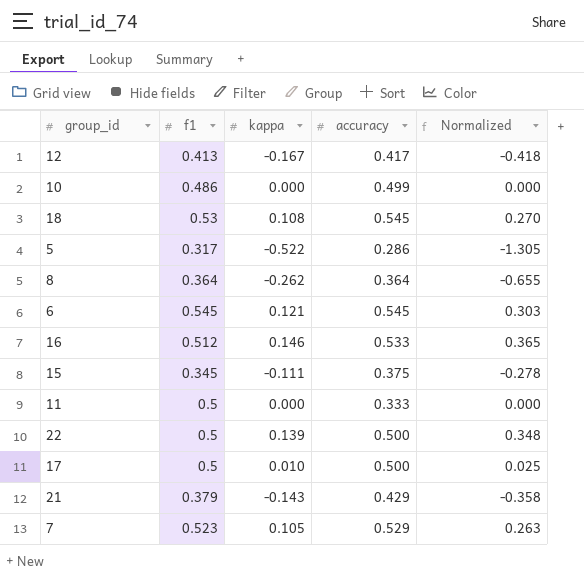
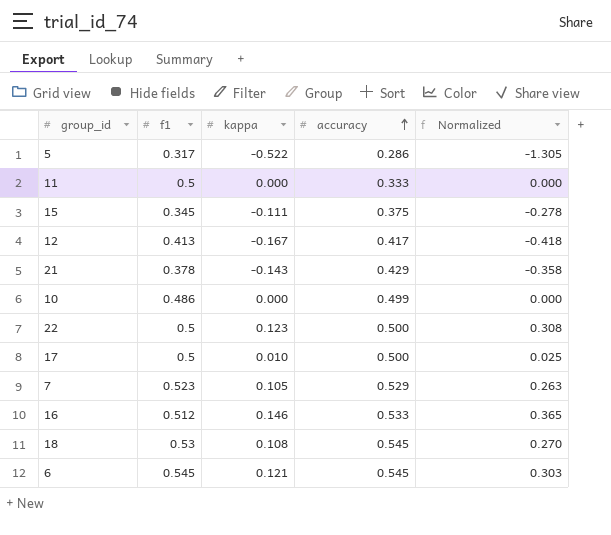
row order: none -> accuracy ascending
row 8: 0.364 | -0.262 | 0.364 | -0.655 -> none
21 | f1: 0.379 -> 0.378
22 | kappa: 0.139 -> 0.123
22 | Normalized: 0.348 -> 0.308

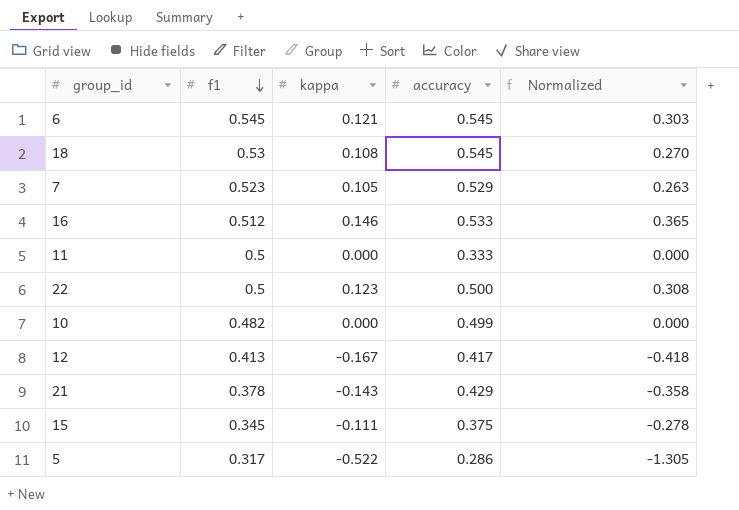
row order: accuracy ascending -> f1 descending
row 17: 0.5 | 0.010 | 0.500 | 0.025 -> none
10 | f1: 0.486 -> 0.482

